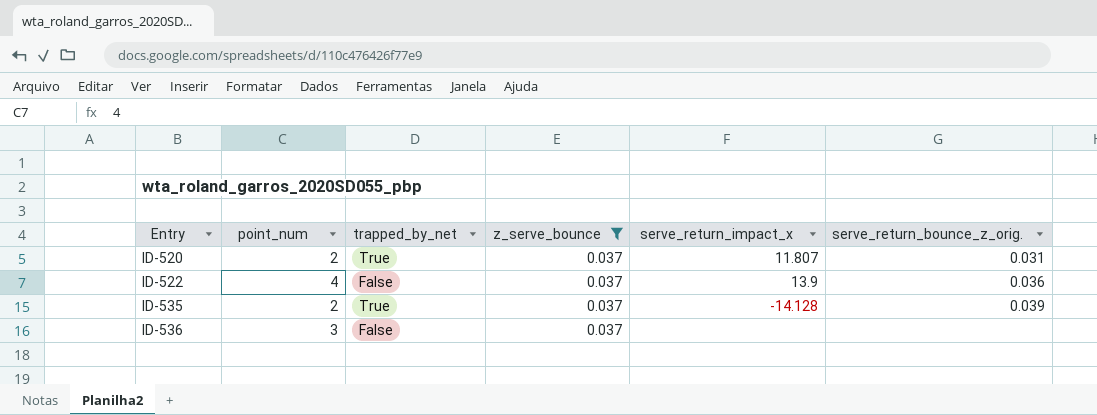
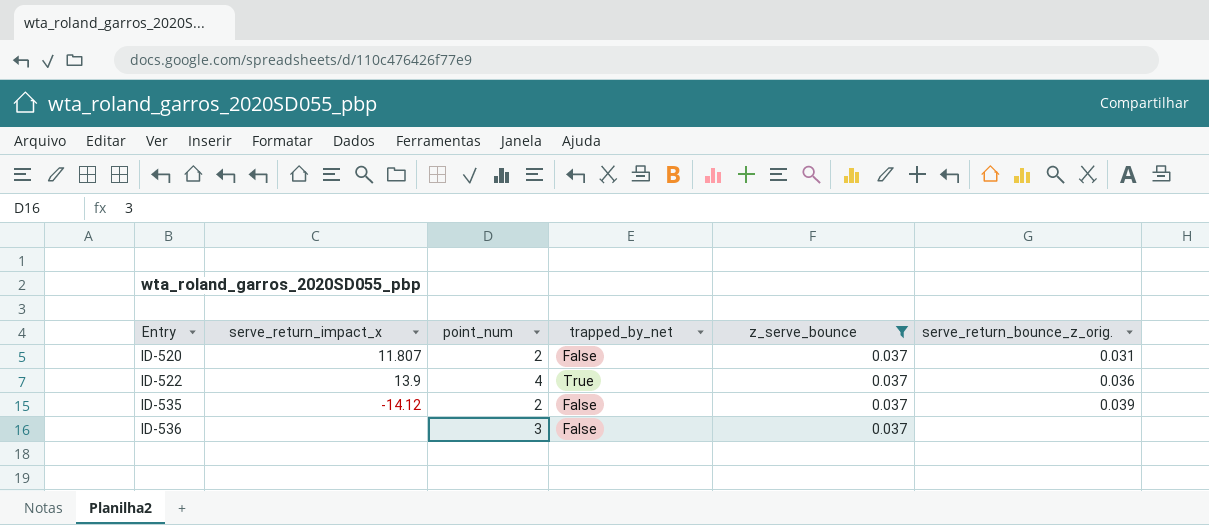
column serve_return_impact_x | position: 5 -> 2
ID-520 | trapped_by_net: True -> False
ID-522 | trapped_by_net: False -> True
ID-535 | serve_return_impact_x: -14.128 -> -14.12
ID-535 | trapped_by_net: True -> False

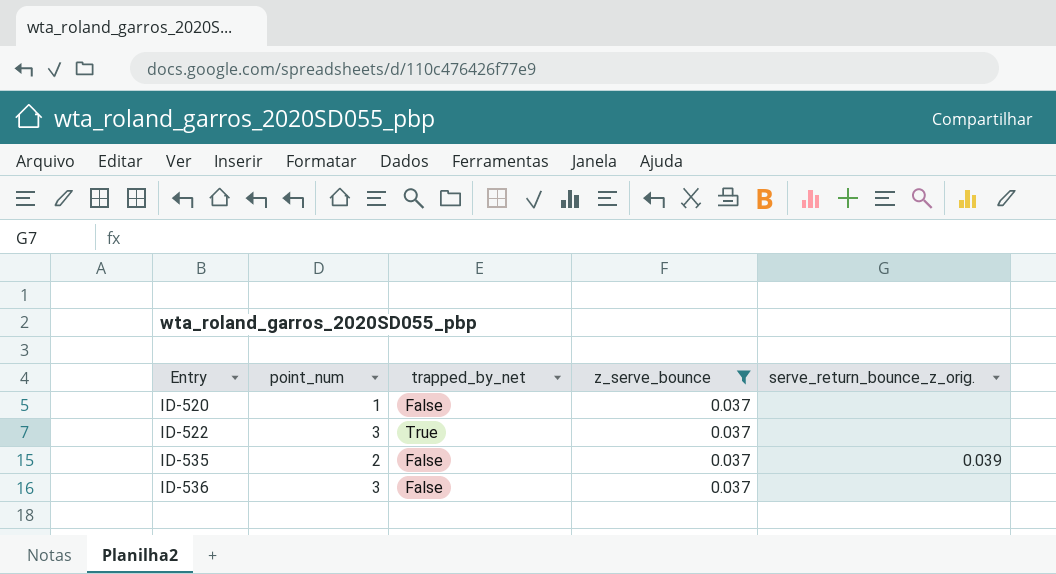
column serve_return_impact_x | position: 2 -> none
ID-520 | point_num: 2 -> 1
ID-520 | serve_return_bounce_z_orig.: 0.031 -> none
ID-522 | point_num: 4 -> 3
ID-522 | serve_return_bounce_z_orig.: 0.036 -> none

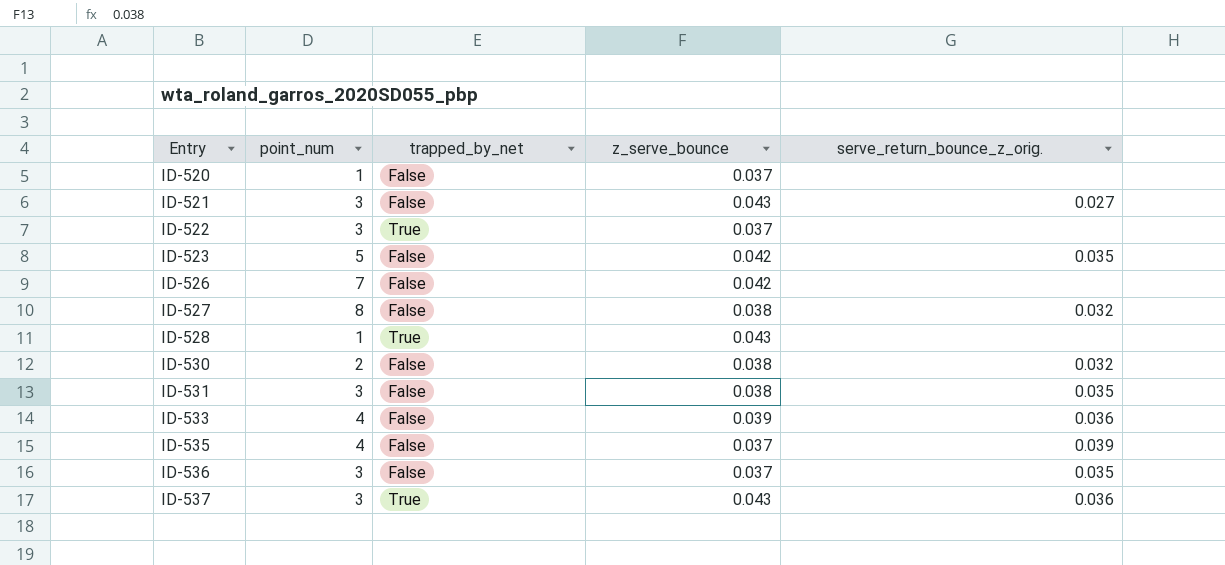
filter: z_serve_bounce = 0.037 -> none
ID-535 | point_num: 2 -> 4
ID-536 | serve_return_bounce_z_orig.: none -> 0.035

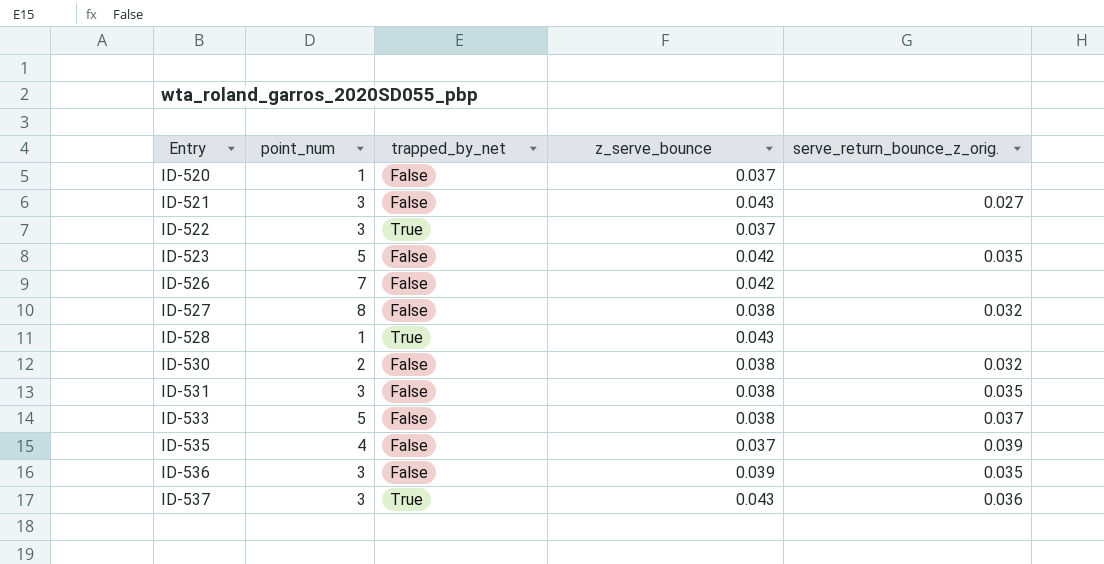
ID-533 | point_num: 4 -> 5
ID-533 | z_serve_bounce: 0.039 -> 0.038
ID-533 | serve_return_bounce_z_orig.: 0.036 -> 0.037
ID-536 | z_serve_bounce: 0.037 -> 0.039

